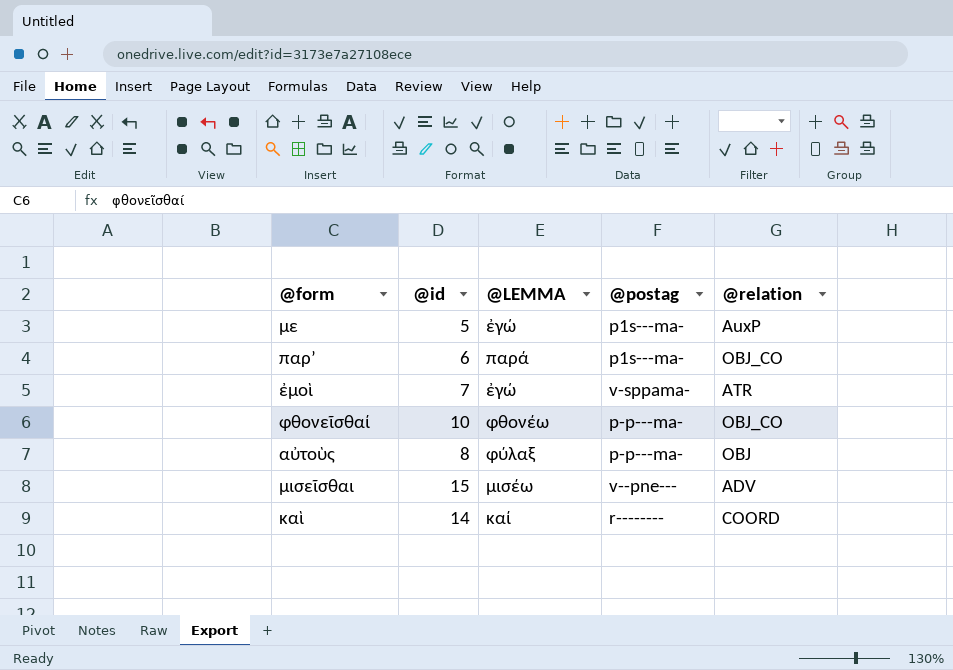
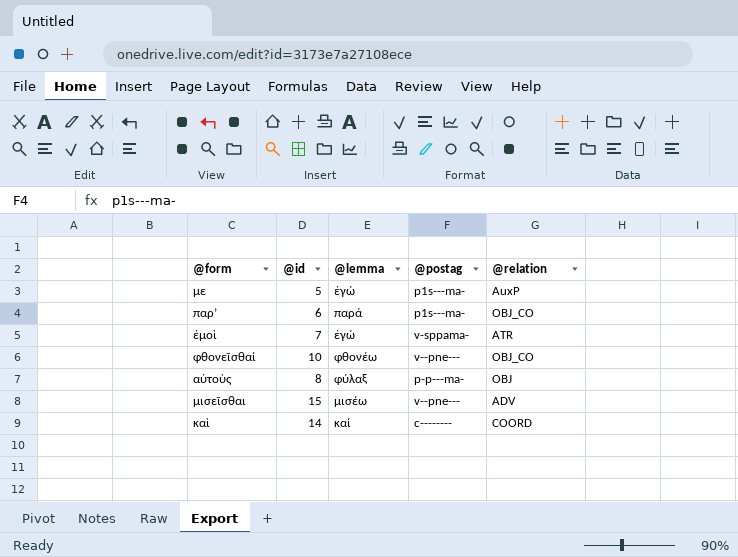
column name: @LEMMA -> @lemma
φθονεῖσθαί | @postag: p-p---ma- -> v--pne---
καὶ | @postag: r-------- -> c--------

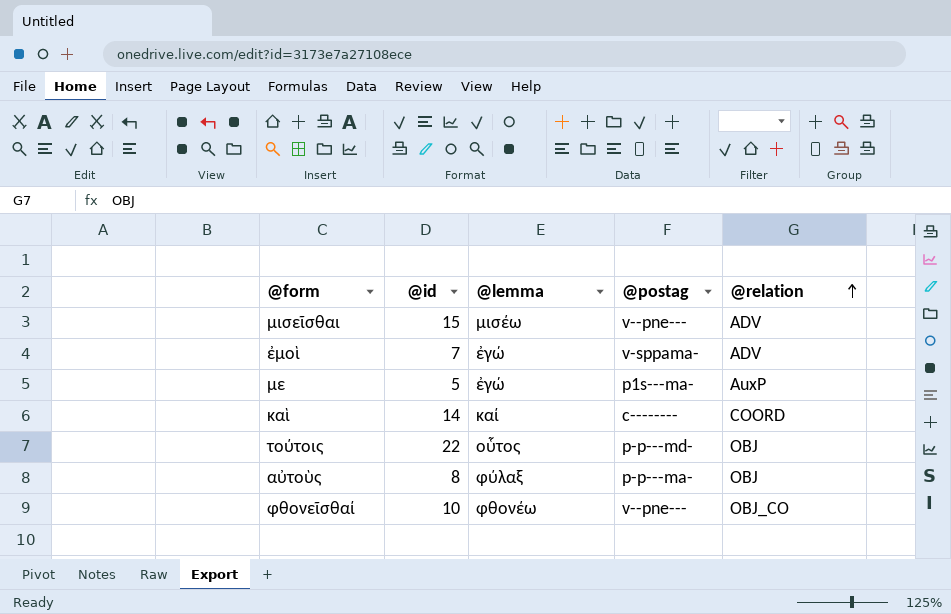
row order: none -> @relation ascending
row παρʼ: 6 | παρά | p1s---ma- | OBJ_CO -> none
ἐμοὶ | @relation: ATR -> ADV
row τούτοις: none -> 22 | οὗτος | p-p---md- | OBJ

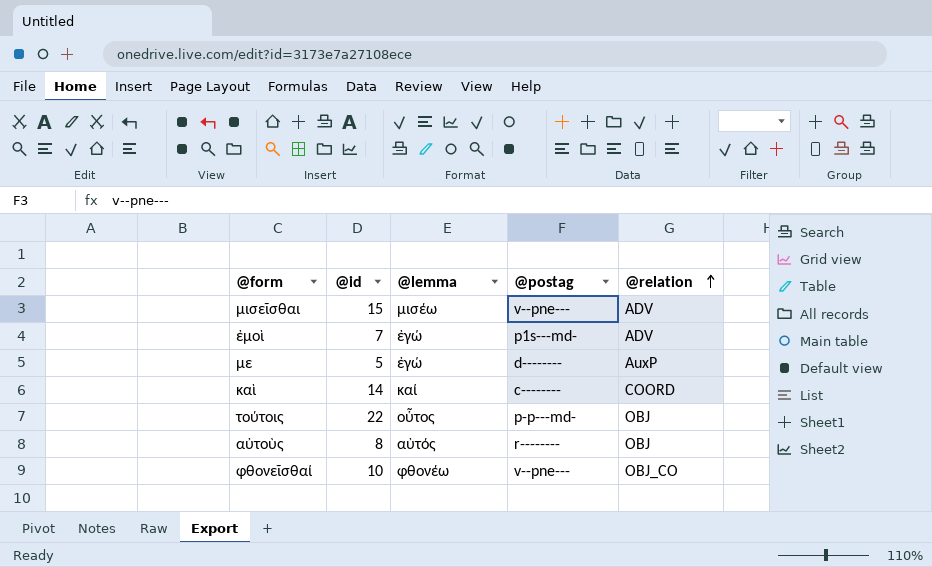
ἐμοὶ | @postag: v-sppama- -> p1s---md-
με | @postag: p1s---ma- -> d--------
αὐτοὺς | @lemma: φύλαξ -> αὐτός
αὐτοὺς | @postag: p-p---ma- -> r--------

